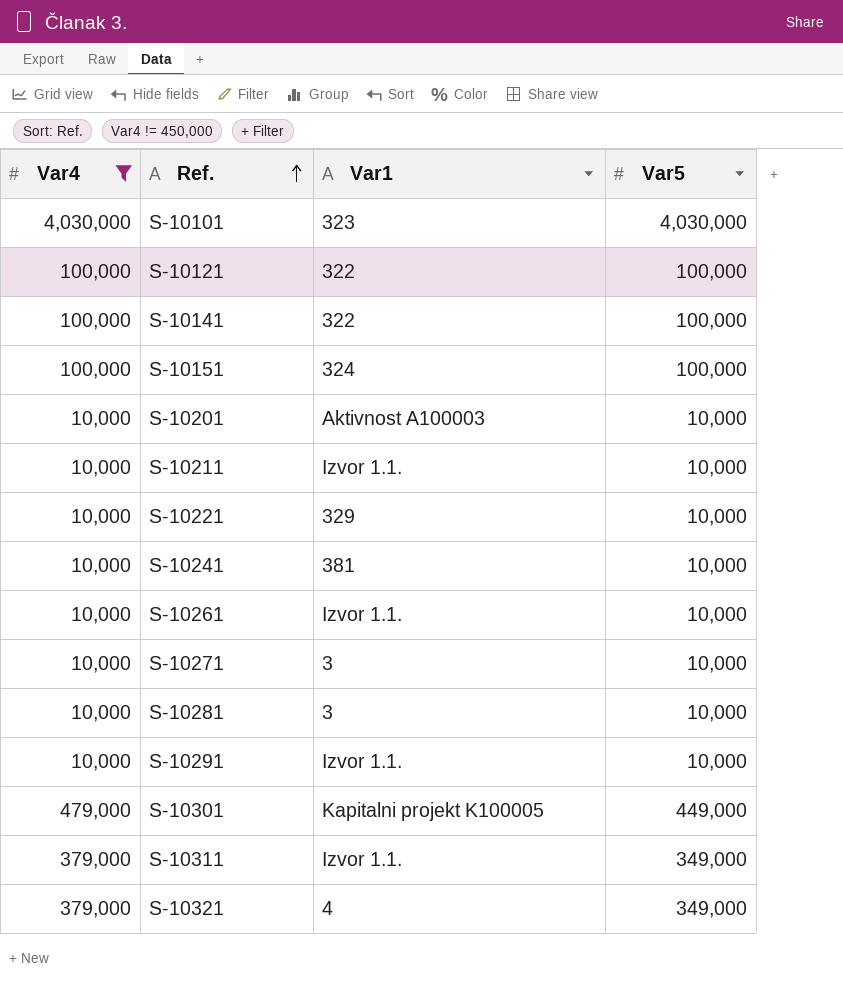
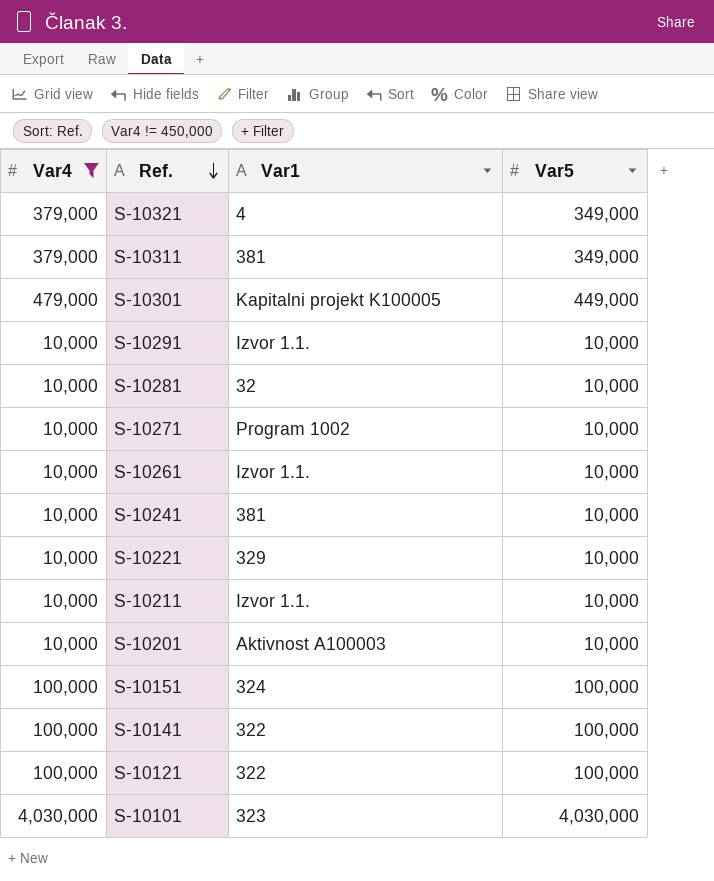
row order: Ref. ascending -> Ref. descending
S-10311 | Var1: Izvor 1.1. -> 381
S-10281 | Var1: 3 -> 32
S-10271 | Var1: 3 -> Program 1002

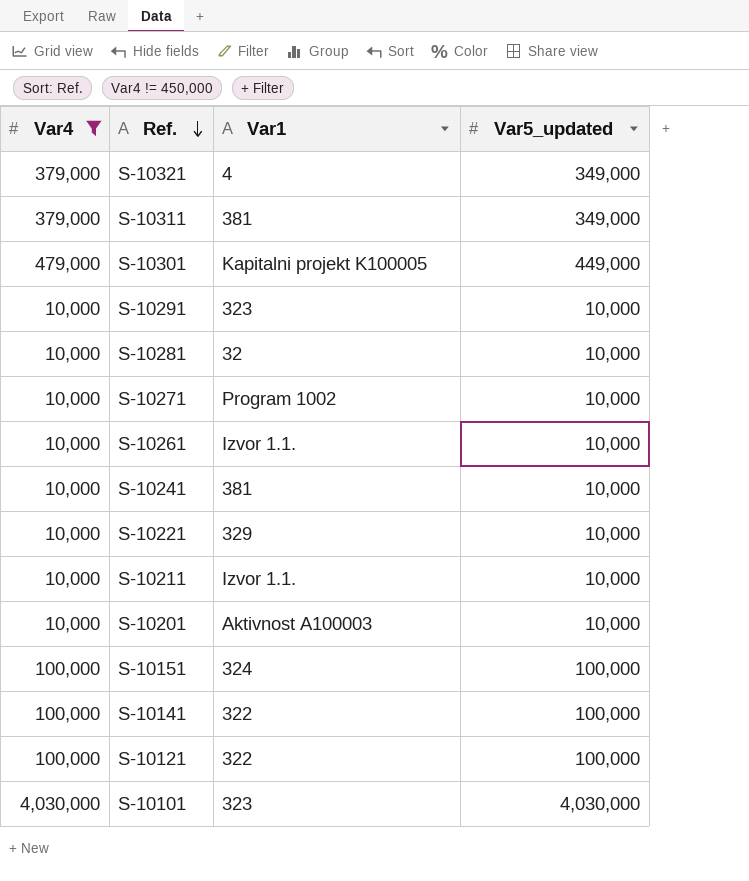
column name: Var5 -> Var5_updated
S-10291 | Var1: Izvor 1.1. -> 323

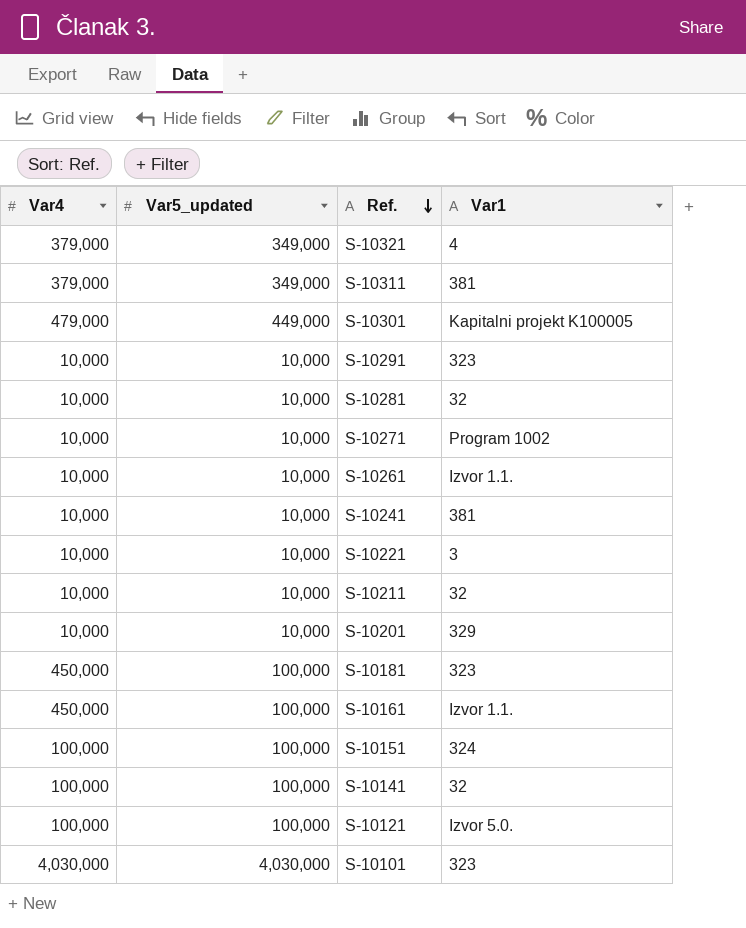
filter: Var4 != 450,000 -> none
column Var5_updated | position: 4 -> 2
S-10221 | Var1: 329 -> 3
S-10211 | Var1: Izvor 1.1. -> 32
S-10201 | Var1: Aktivnost A100003 -> 329
S-10141 | Var1: 322 -> 32
S-10121 | Var1: 322 -> Izvor 5.0.

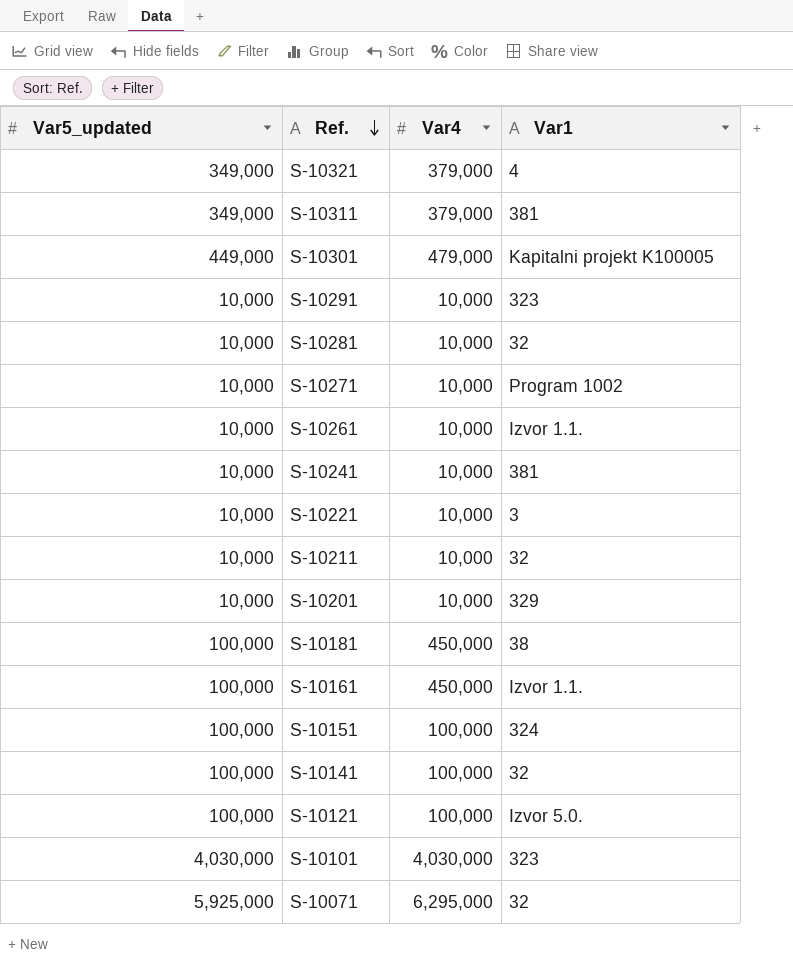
column Var4 | position: 1 -> 3
S-10181 | Var1: 323 -> 38
row S-10071: none -> 5,925,000 | 6,295,000 | 32

